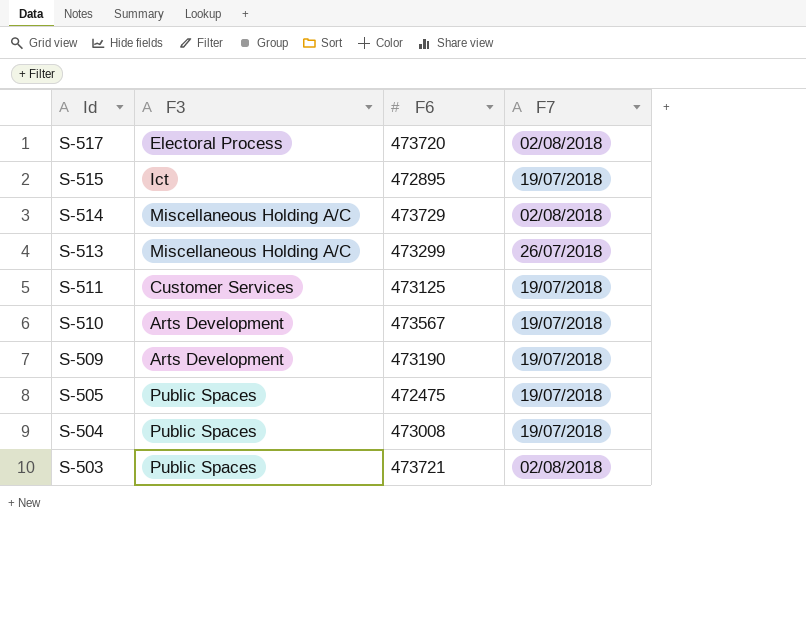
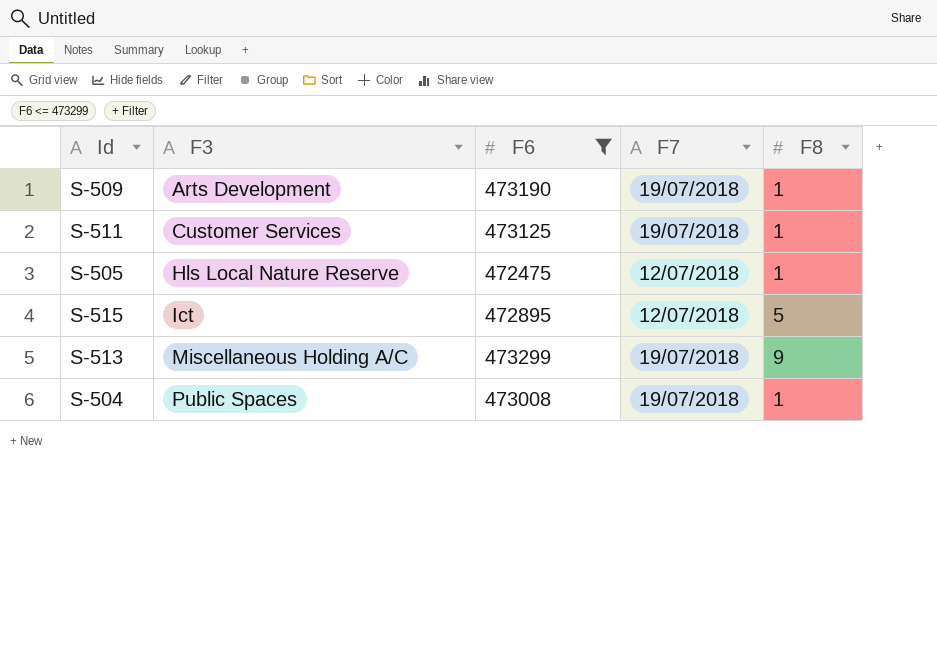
filter: none -> F6 <= 473299
row order: Id descending -> F3 ascending
column F8 | position: none -> 5
S-505 | F3: Public Spaces -> Hls Local Nature Reserve
S-505 | F7: 19/07/2018 -> 12/07/2018
S-515 | F7: 19/07/2018 -> 12/07/2018
S-513 | F7: 26/07/2018 -> 19/07/2018

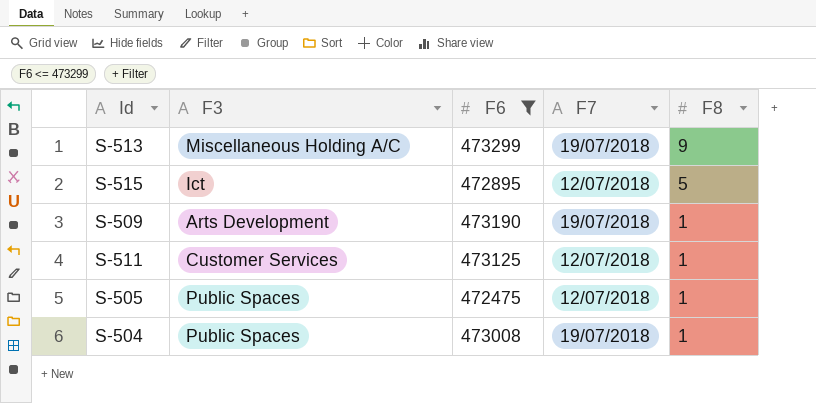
row order: F3 ascending -> F8 descending
S-511 | F7: 19/07/2018 -> 12/07/2018
S-505 | F3: Hls Local Nature Reserve -> Public Spaces

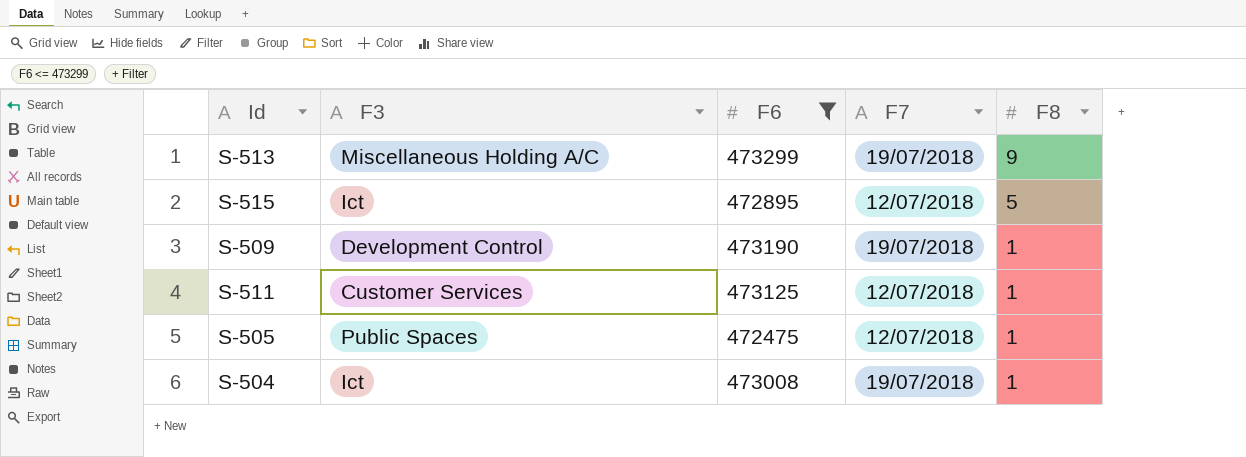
S-509 | F3: Arts Development -> Development Control
S-504 | F3: Public Spaces -> Ict

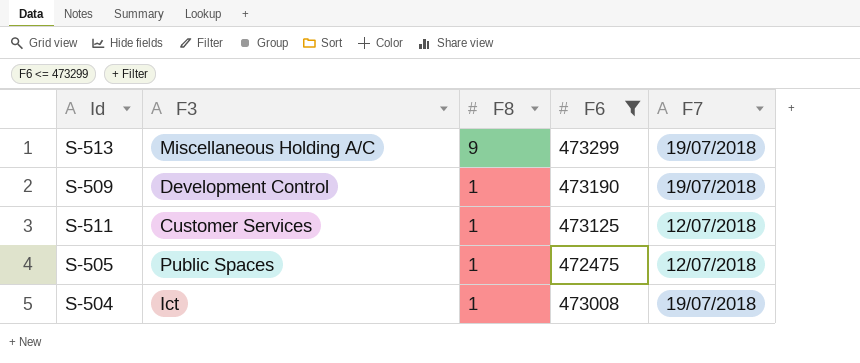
column F8 | position: 5 -> 3
row S-515: Ict | 472895 | 12/07/2018 | 5 -> none

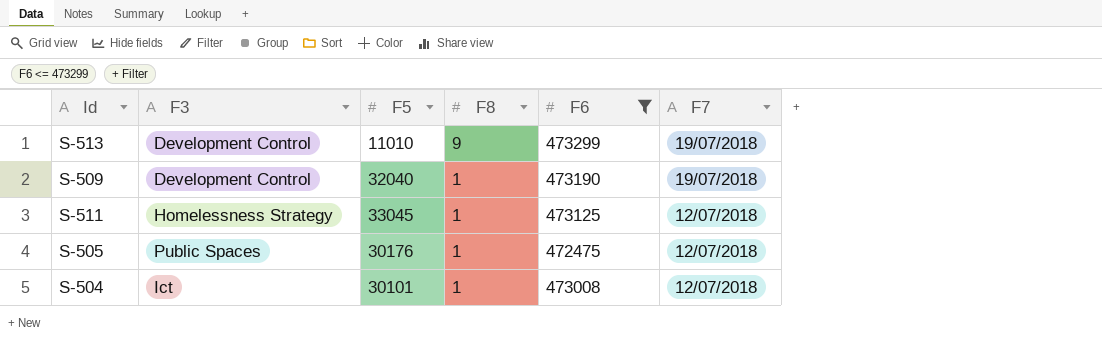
column F5 | position: none -> 3
S-513 | F3: Miscellaneous Holding A/C -> Development Control
S-511 | F3: Customer Services -> Homelessness Strategy
S-504 | F7: 19/07/2018 -> 12/07/2018

